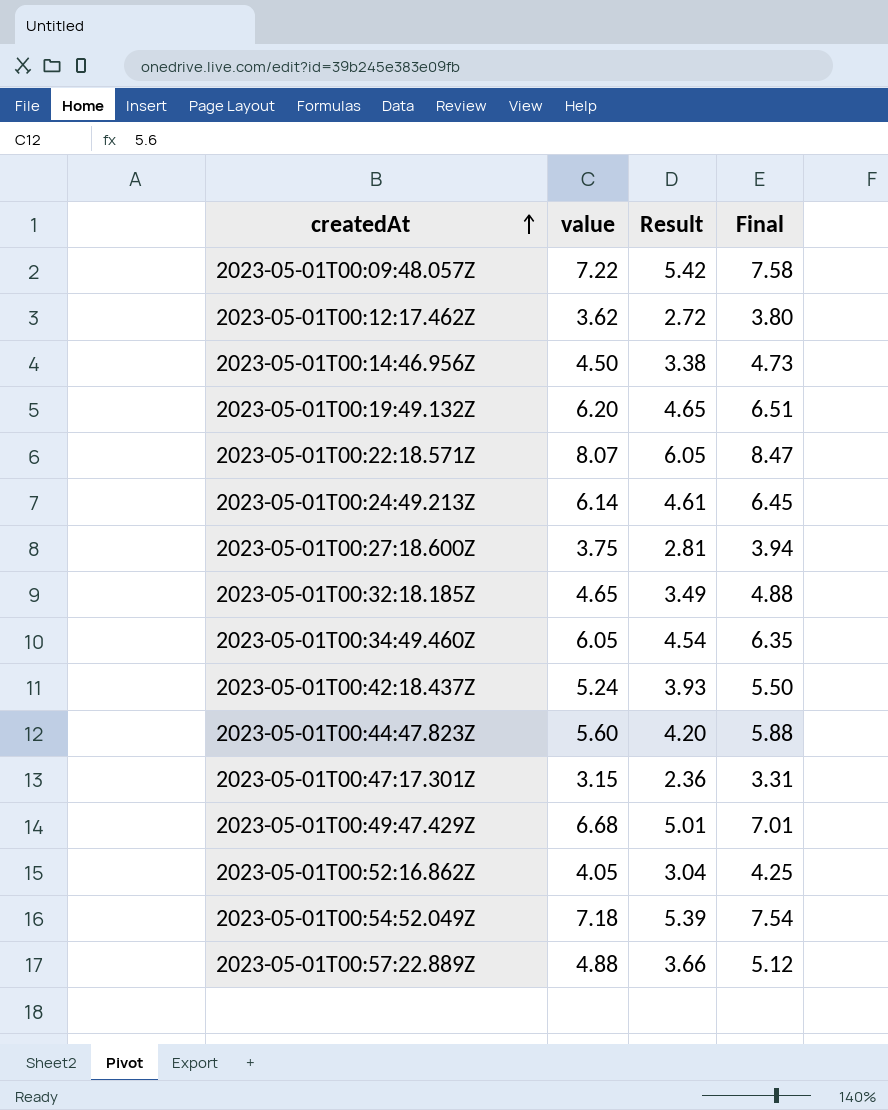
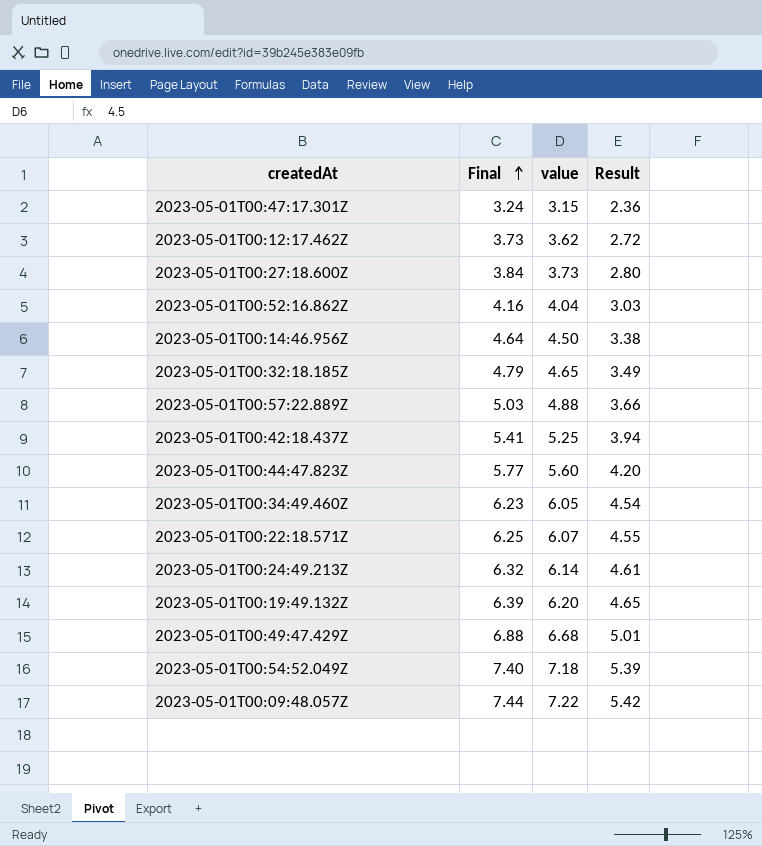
row order: createdAt ascending -> Final ascending
column Final | formula: [value] * 1.05 -> [value] * 1.03
column Final | position: 4 -> 2
2023-05-01T00:27:18.600Z | value: 3.75 -> 3.73
2023-05-01T00:27:18.600Z | Result: 2.81 -> 2.80
2023-05-01T00:52:16.862Z | value: 4.05 -> 4.04
2023-05-01T00:52:16.862Z | Result: 3.04 -> 3.03
2023-05-01T00:42:18.437Z | value: 5.24 -> 5.25
2023-05-01T00:42:18.437Z | Result: 3.93 -> 3.94
2023-05-01T00:22:18.571Z | value: 8.07 -> 6.07
2023-05-01T00:22:18.571Z | Result: 6.05 -> 4.55

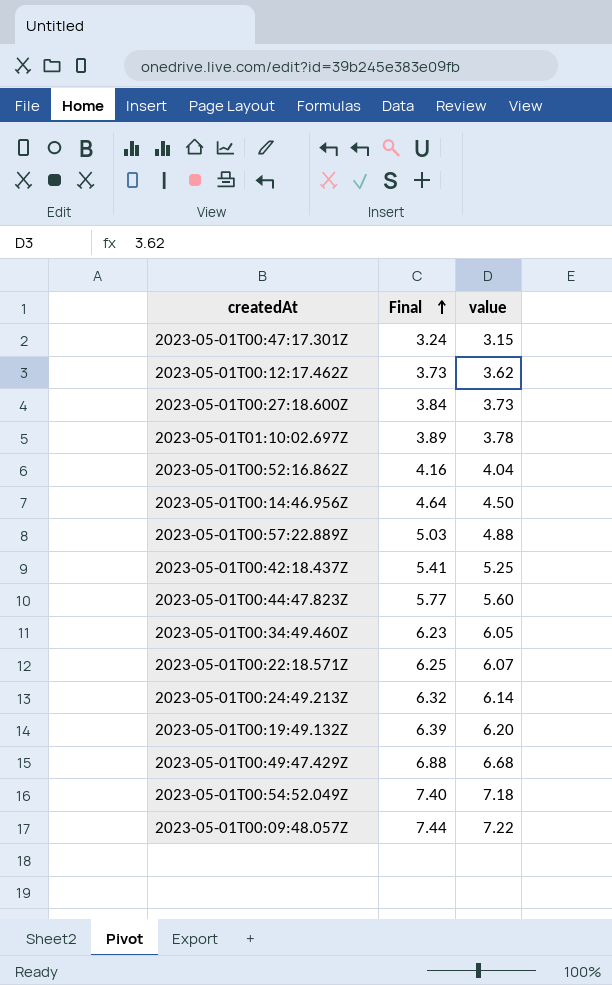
column Result | formula: [value] * 0.75 -> none
row 2023-05-01T00:32:18.185Z: 4.79 | 4.65 | 3.49 -> none
row 2023-05-01T01:10:02.697Z: none -> 3.89 | 3.78

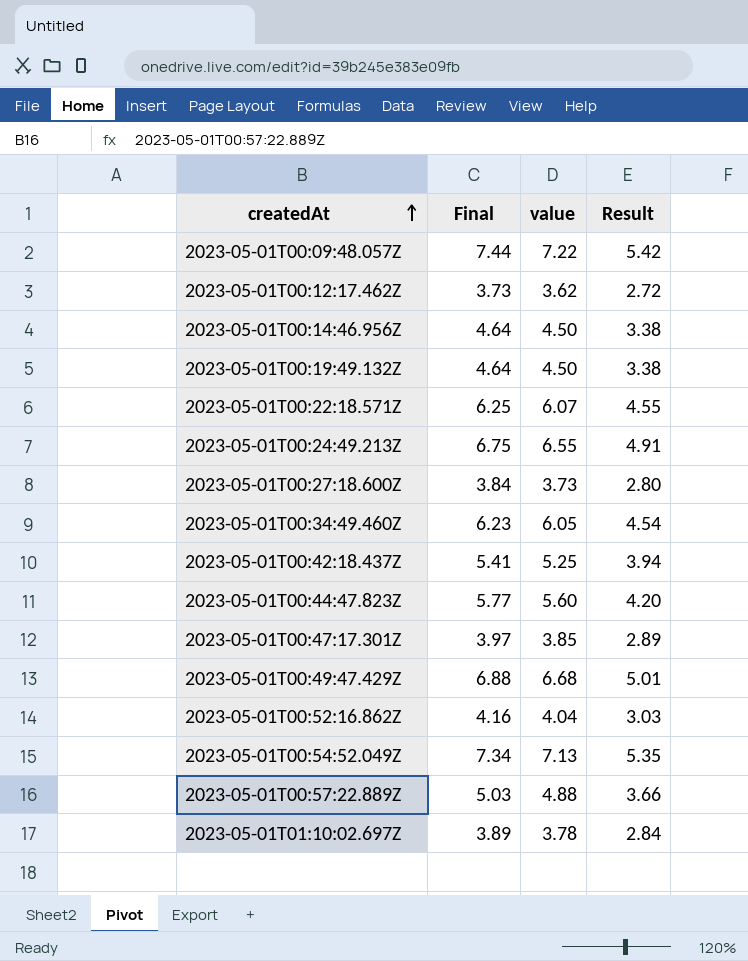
row order: Final ascending -> createdAt ascending
column Result | formula: none -> [value] * 0.75
2023-05-01T00:19:49.132Z | Final: 6.39 -> 4.64
2023-05-01T00:19:49.132Z | value: 6.20 -> 4.50
2023-05-01T00:24:49.213Z | Final: 6.32 -> 6.75
2023-05-01T00:24:49.213Z | value: 6.14 -> 6.55
2023-05-01T00:47:17.301Z | Final: 3.24 -> 3.97
2023-05-01T00:47:17.301Z | value: 3.15 -> 3.85
2023-05-01T00:54:52.049Z | Final: 7.40 -> 7.34
2023-05-01T00:54:52.049Z | value: 7.18 -> 7.13

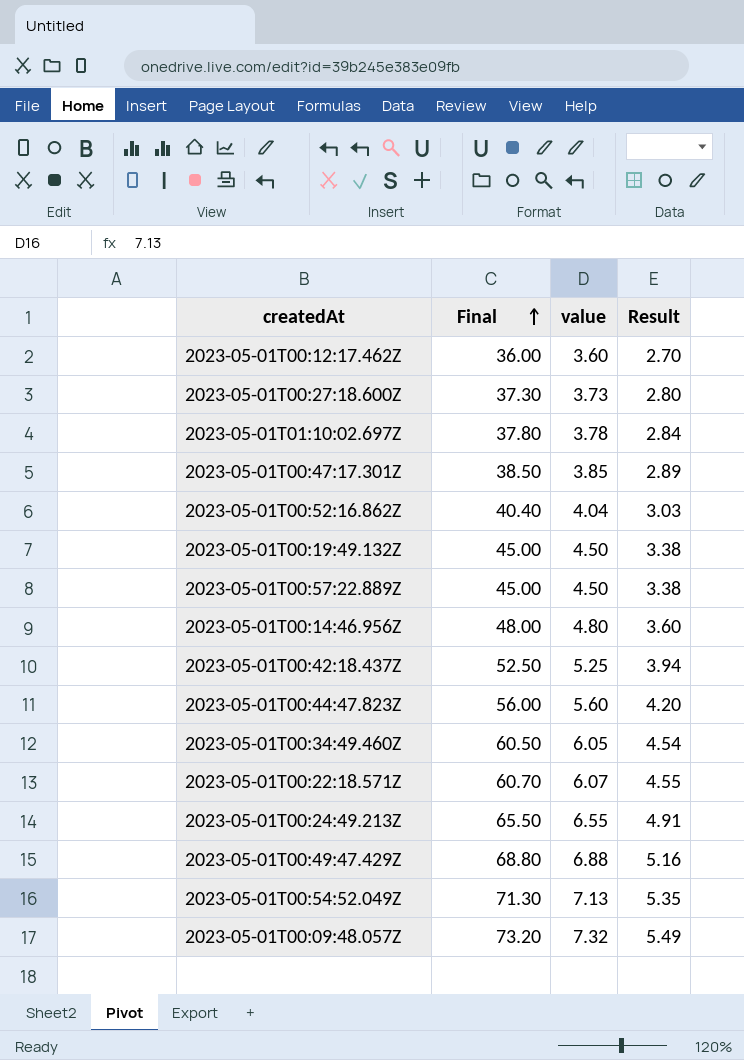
row order: createdAt ascending -> Final ascending
column Final | formula: [value] * 1.03 -> [value] * 10
2023-05-01T00:12:17.462Z | value: 3.62 -> 3.60
2023-05-01T00:12:17.462Z | Result: 2.72 -> 2.70
2023-05-01T00:57:22.889Z | value: 4.88 -> 4.50
2023-05-01T00:57:22.889Z | Result: 3.66 -> 3.38
2023-05-01T00:14:46.956Z | value: 4.50 -> 4.80
2023-05-01T00:14:46.956Z | Result: 3.38 -> 3.60
2023-05-01T00:49:47.429Z | value: 6.68 -> 6.88
2023-05-01T00:49:47.429Z | Result: 5.01 -> 5.16
2023-05-01T00:09:48.057Z | value: 7.22 -> 7.32
2023-05-01T00:09:48.057Z | Result: 5.42 -> 5.49

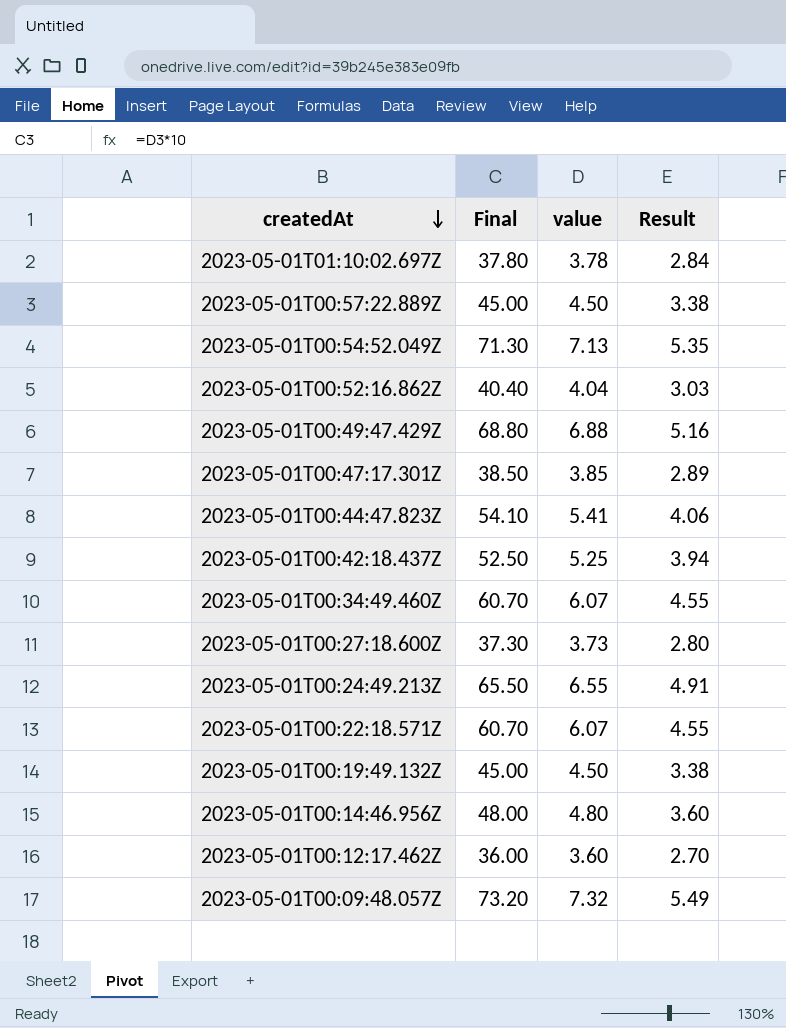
row order: Final ascending -> createdAt descending
2023-05-01T00:44:47.823Z | Final: 56.00 -> 54.10
2023-05-01T00:44:47.823Z | value: 5.60 -> 5.41
2023-05-01T00:44:47.823Z | Result: 4.20 -> 4.06
2023-05-01T00:34:49.460Z | Final: 60.50 -> 60.70
2023-05-01T00:34:49.460Z | value: 6.05 -> 6.07
2023-05-01T00:34:49.460Z | Result: 4.54 -> 4.55

